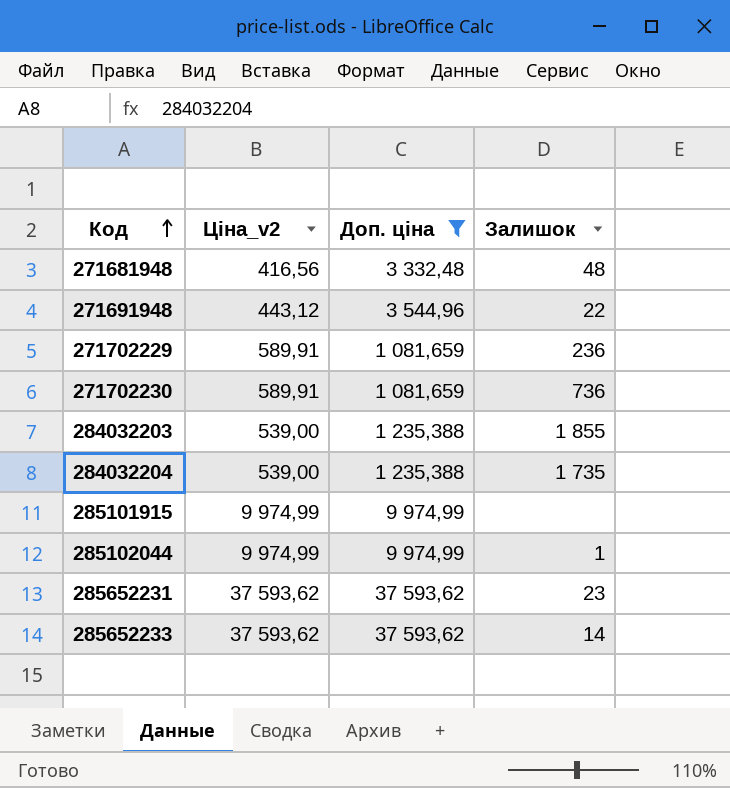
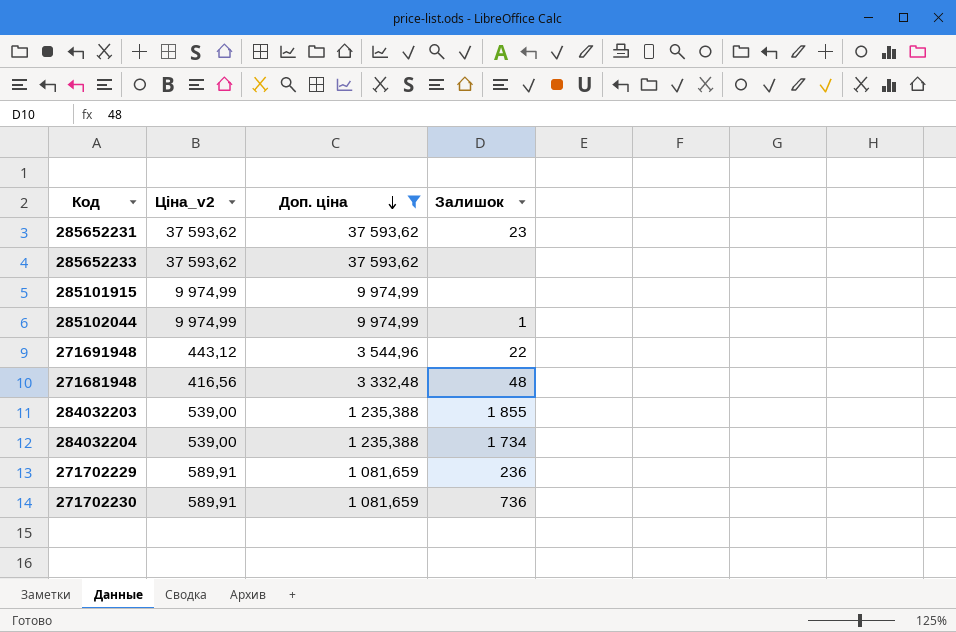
row order: Код ascending -> Доп. ціна descending
285652233 | Залишок: 14 -> none
284032204 | Залишок: 1 735 -> 1 734

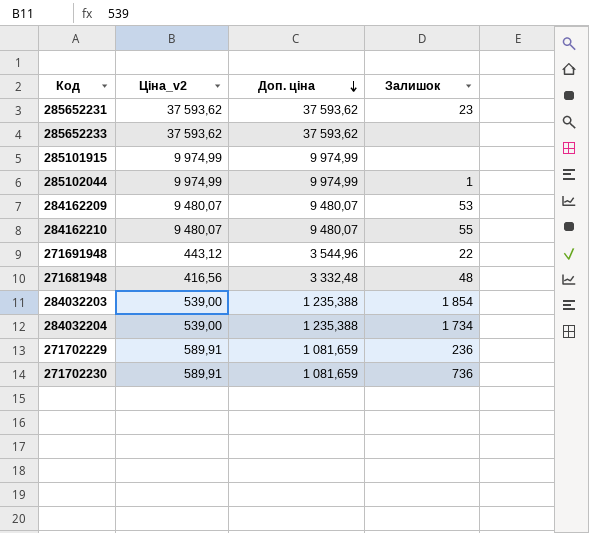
filter: Доп. ціна != 9 480,07 -> none
284032203 | Залишок: 1 855 -> 1 854

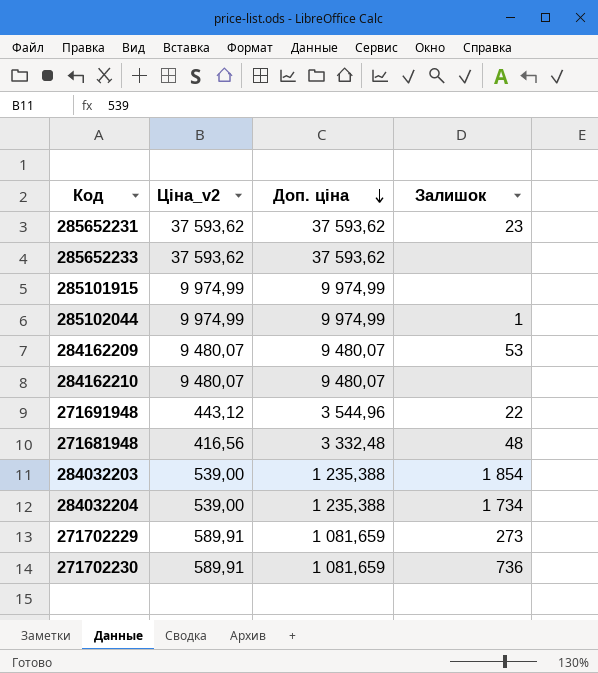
284162210 | Залишок: 55 -> none
271702229 | Залишок: 236 -> 273

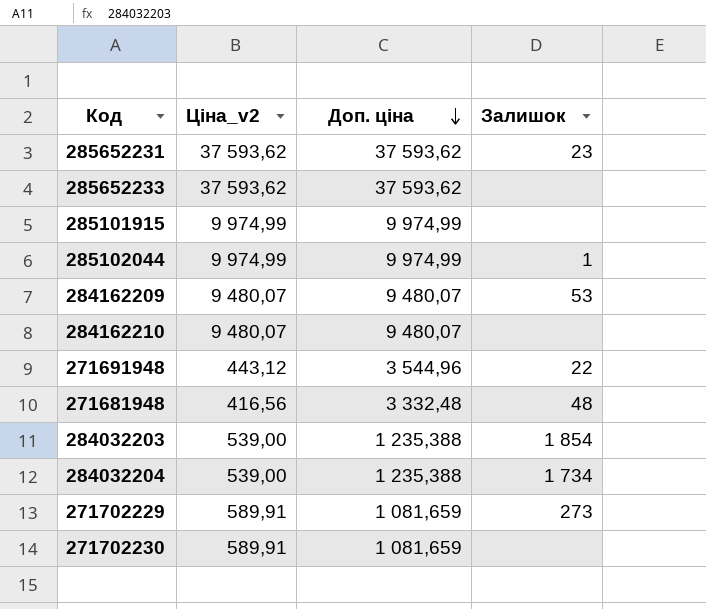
271702230 | Залишок: 736 -> none

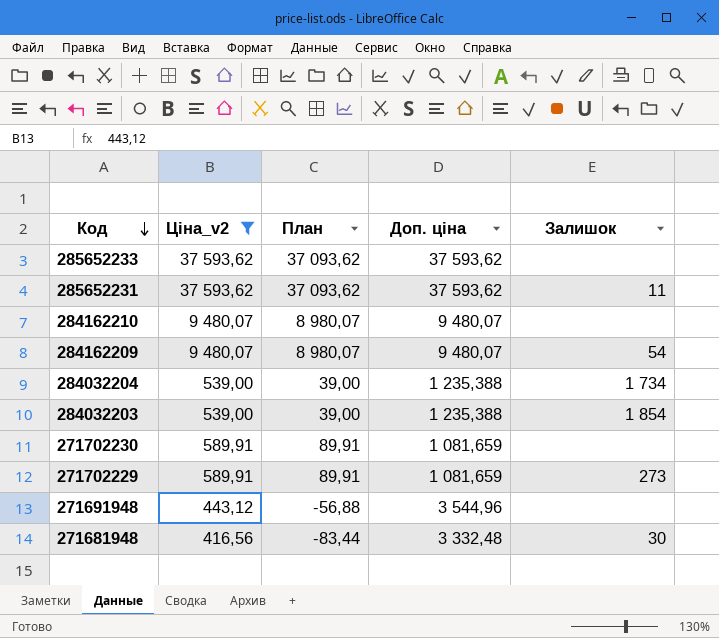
filter: none -> Ціна_v2 != 9 974,99
row order: Доп. ціна descending -> Код descending
column План | formula: none -> [Ціна_v2] - 500
285652231 | Залишок: 23 -> 11
284162209 | Залишок: 53 -> 54
271691948 | Залишок: 22 -> none
271681948 | Залишок: 48 -> 30

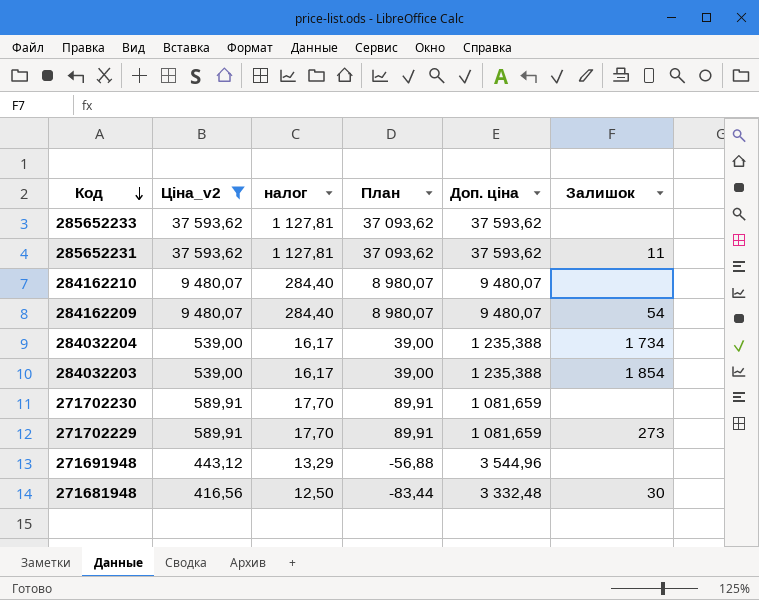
column налог | formula: none -> [Ціна_v2] * 0,03

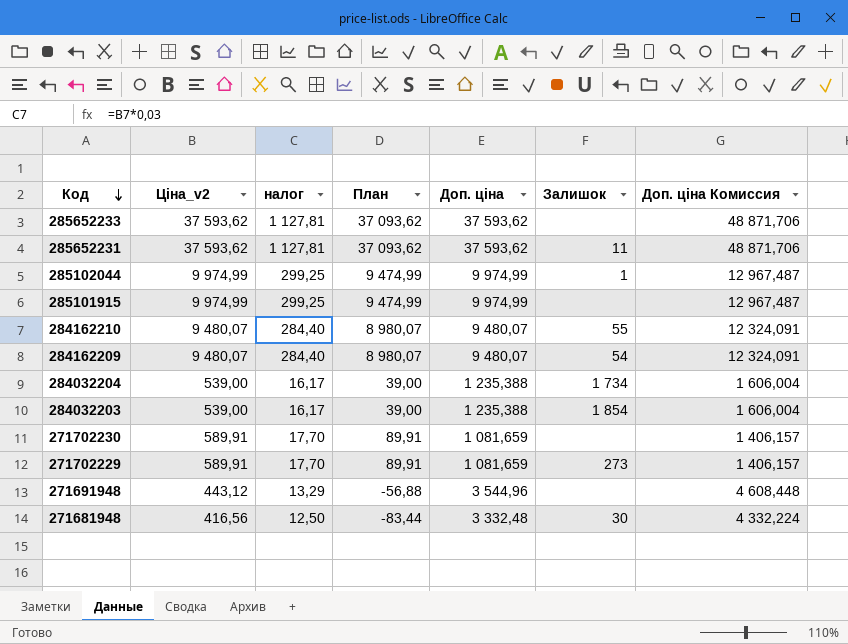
filter: Ціна_v2 != 9 974,99 -> none
column Доп. ціна Комиссия | formula: none -> [Доп. ціна] * 1,3
284162210 | Залишок: none -> 55

